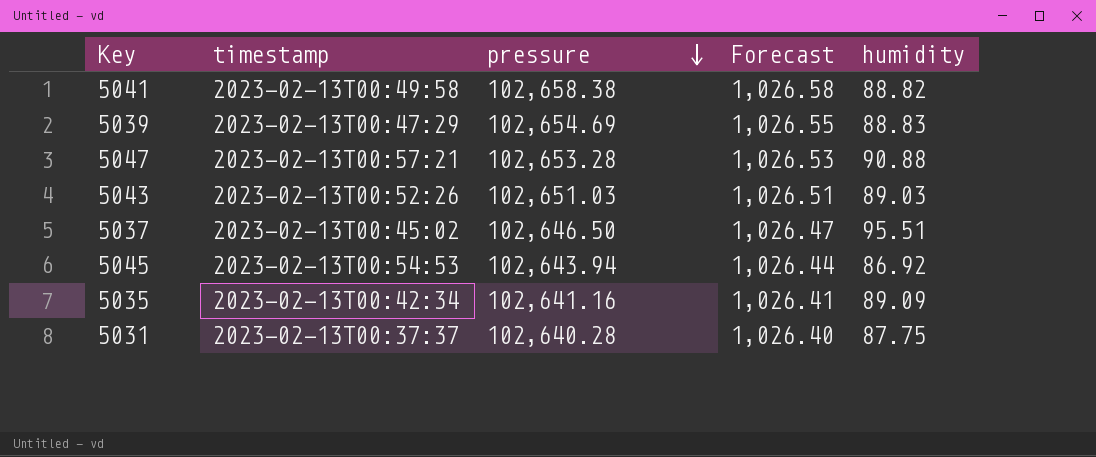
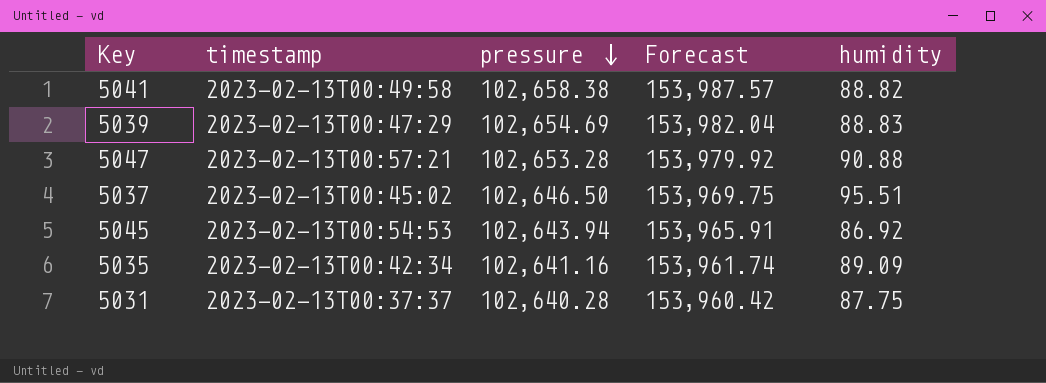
column Forecast | formula: [pressure] * 0.01 -> [pressure] * 1.5
row 5043: 2023-02-13T00:52:26 | 102,651.03 | 1,026.51 | 89.03 -> none

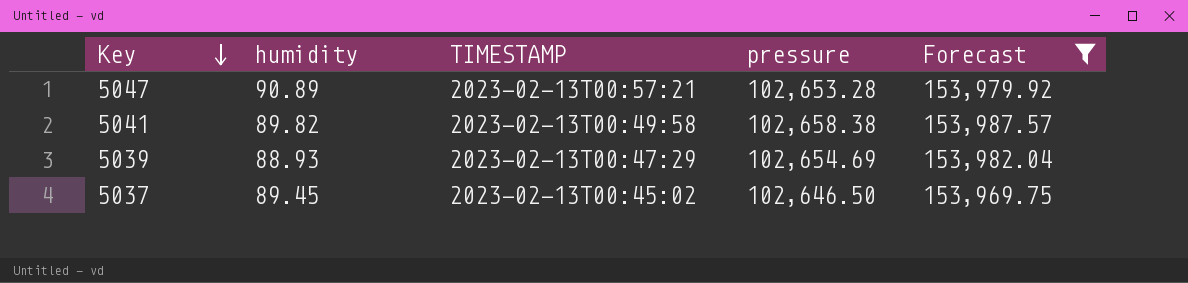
filter: none -> Forecast >= 153,969.75
row order: pressure descending -> Key descending
column humidity | position: 5 -> 2
column name: timestamp -> TIMESTAMP
5047 | humidity: 90.88 -> 90.89
5041 | humidity: 88.82 -> 89.82
5039 | humidity: 88.83 -> 88.93
5037 | humidity: 95.51 -> 89.45

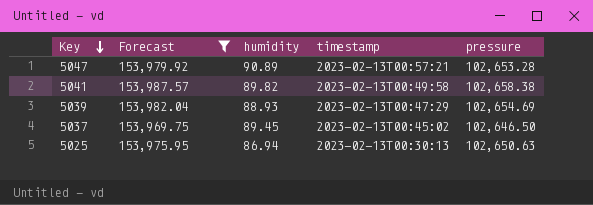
column Forecast | position: 5 -> 2
column name: TIMESTAMP -> timestamp
row 5025: none -> 153,975.95 | 86.94 | 2023-02-13T00:30:13 | 102,650.63

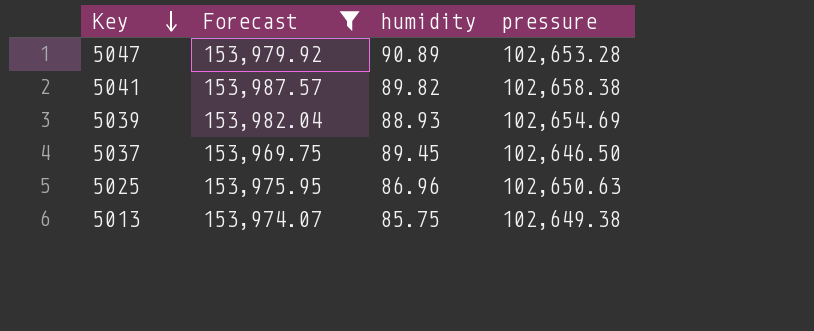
column timestamp | position: 4 -> none
5025 | humidity: 86.94 -> 86.96
row 5013: none -> 153,974.07 | 85.75 | 102,649.38

